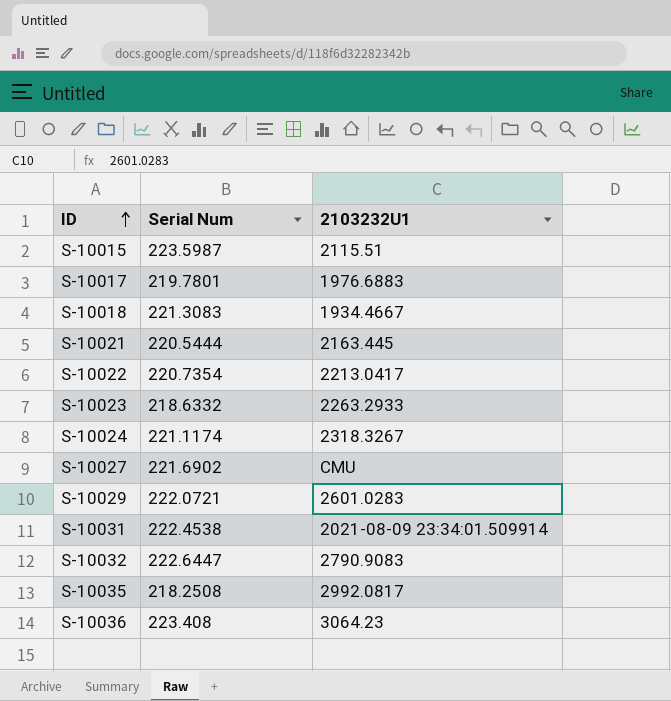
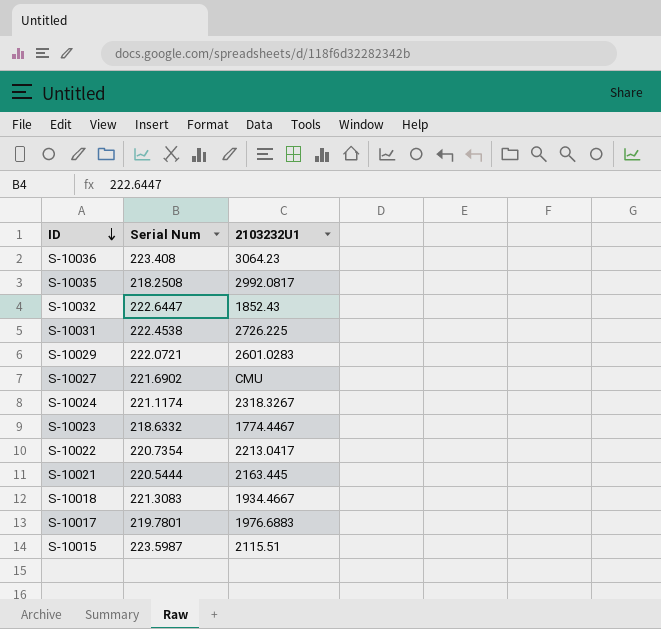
row order: ID ascending -> ID descending
S-10032 | 2103232U1: 2790.9083 -> 1852.43
S-10031 | 2103232U1: 2021-08-09 23:34:01.509914 -> 2726.225
S-10023 | 2103232U1: 2263.2933 -> 1774.4467

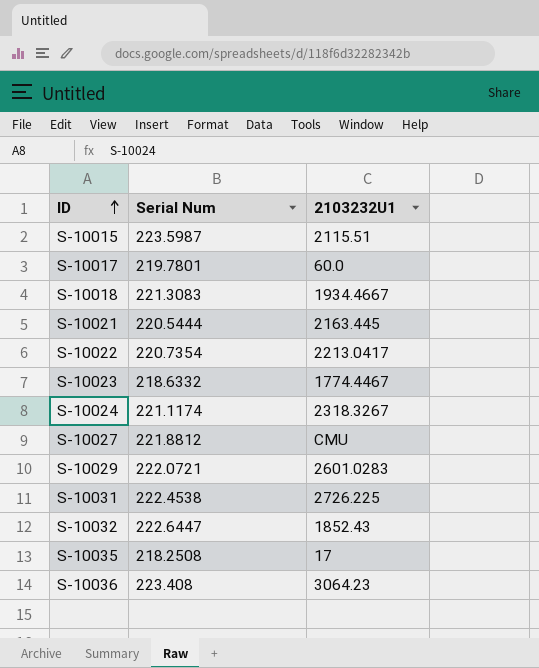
row order: ID descending -> ID ascending
S-10017 | 2103232U1: 1976.6883 -> 60.0
S-10027 | Serial Num: 221.6902 -> 221.8812
S-10035 | 2103232U1: 2992.0817 -> 17

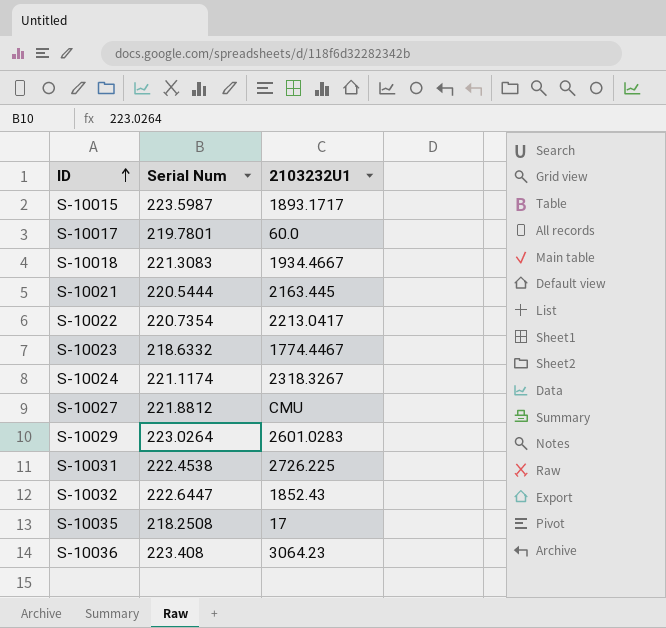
S-10015 | 2103232U1: 2115.51 -> 1893.1717
S-10029 | Serial Num: 222.0721 -> 223.0264

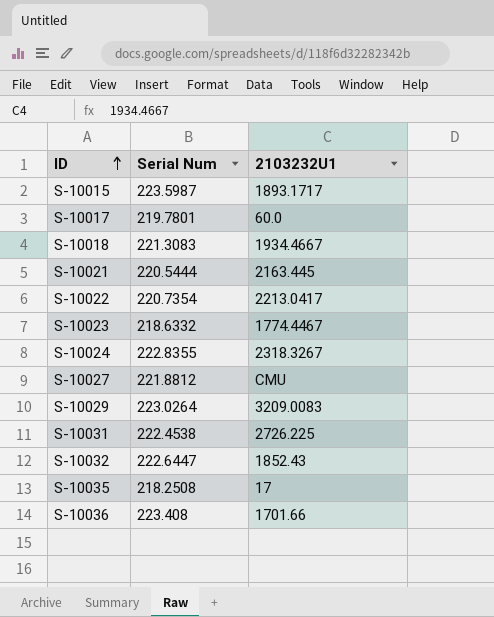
S-10024 | Serial Num: 221.1174 -> 222.8355
S-10029 | 2103232U1: 2601.0283 -> 3209.0083
S-10036 | 2103232U1: 3064.23 -> 1701.66

